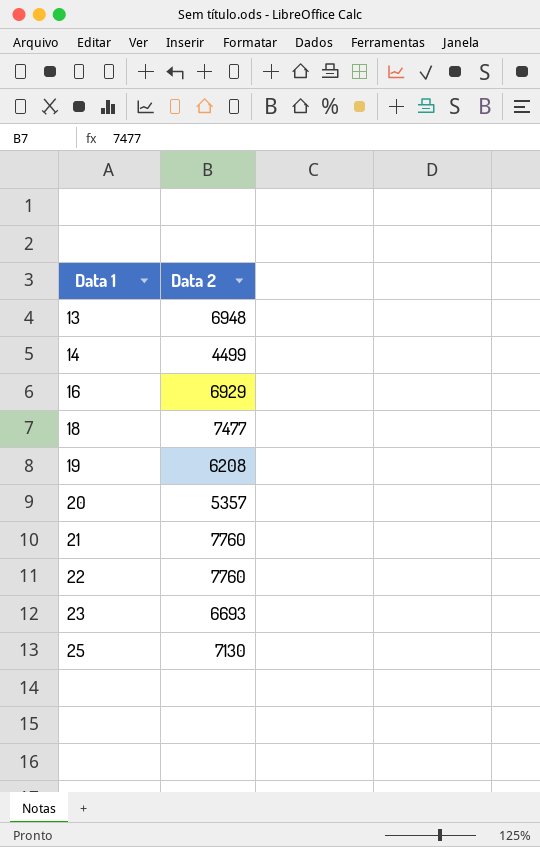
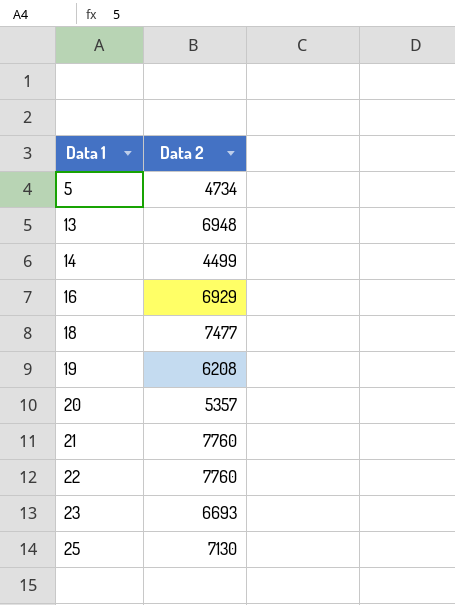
row 5: none -> 4734

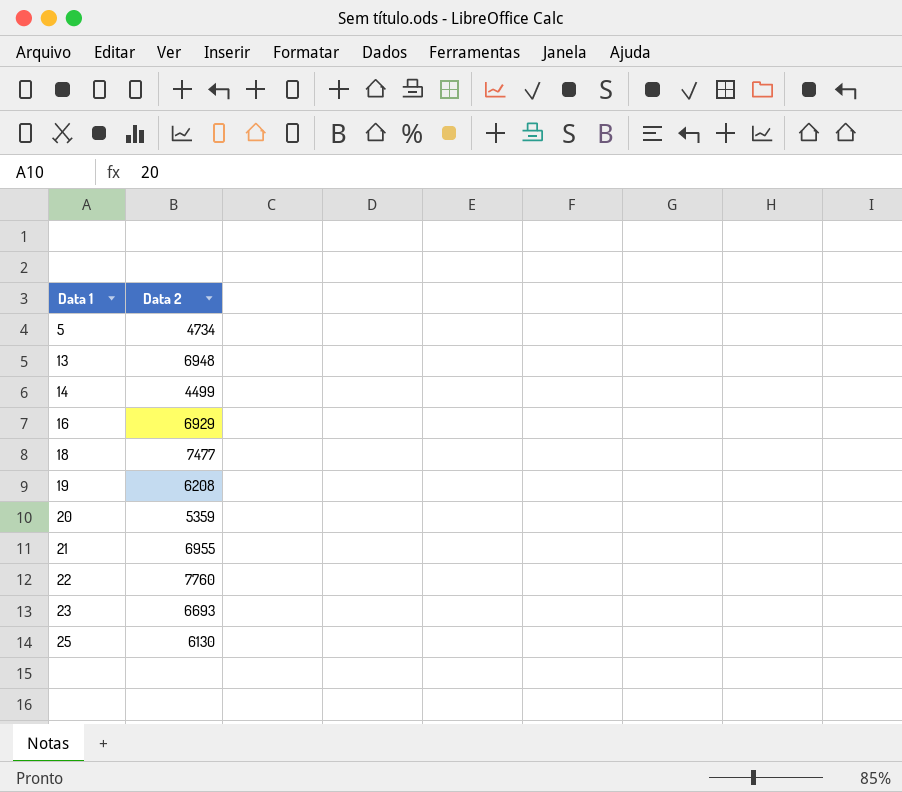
20 | Data 2: 5357 -> 5359
21 | Data 2: 7760 -> 6955
25 | Data 2: 7130 -> 6130

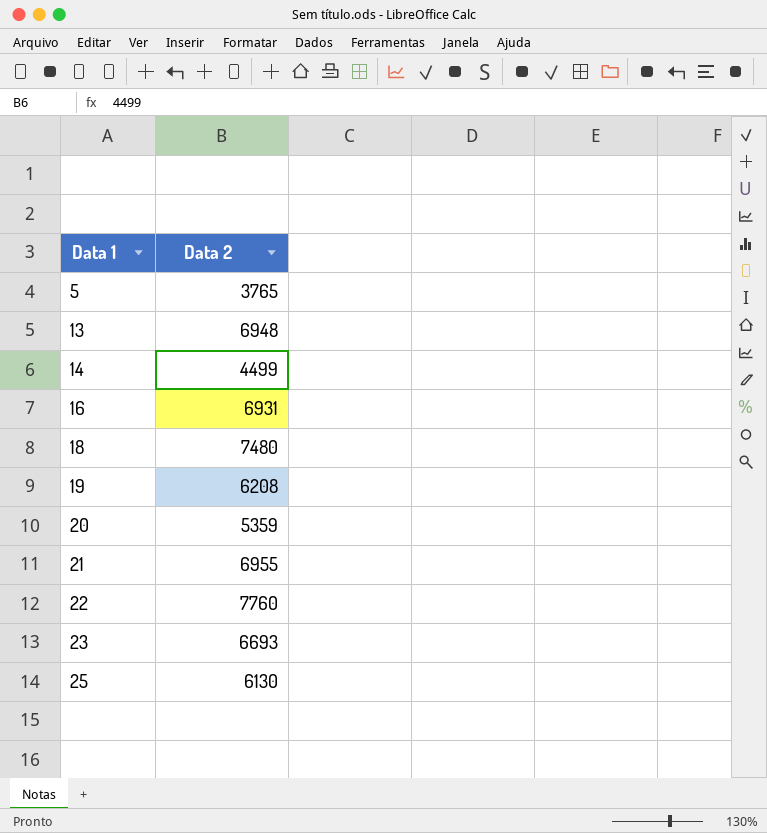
5 | Data 2: 4734 -> 3765
16 | Data 2: 6929 -> 6931
18 | Data 2: 7477 -> 7480

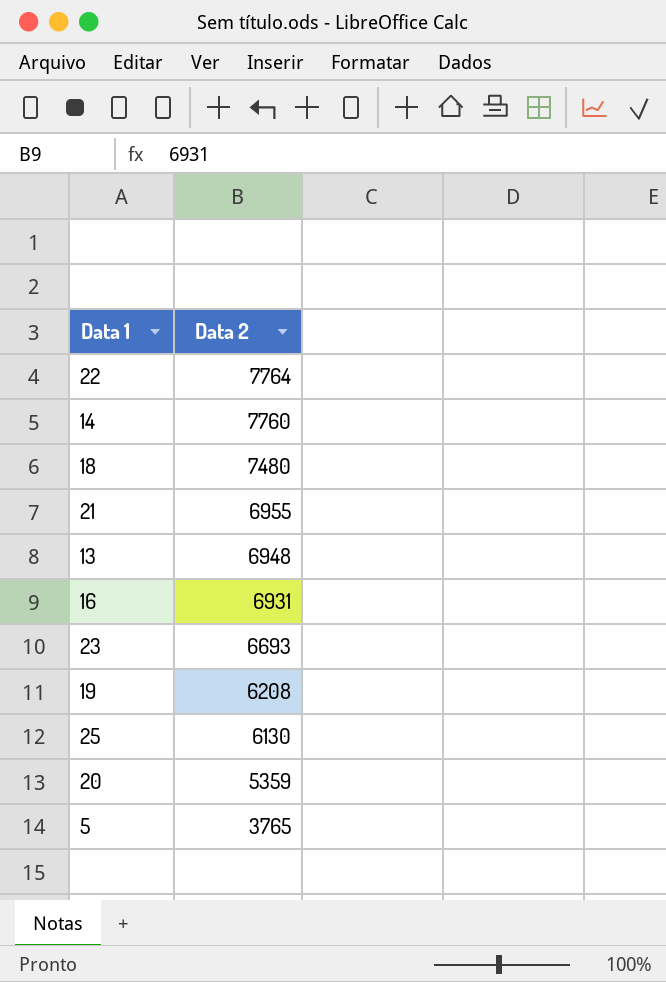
row order: Data 1 ascending -> Data 2 descending
22 | Data 2: 7760 -> 7764
14 | Data 2: 4499 -> 7760

